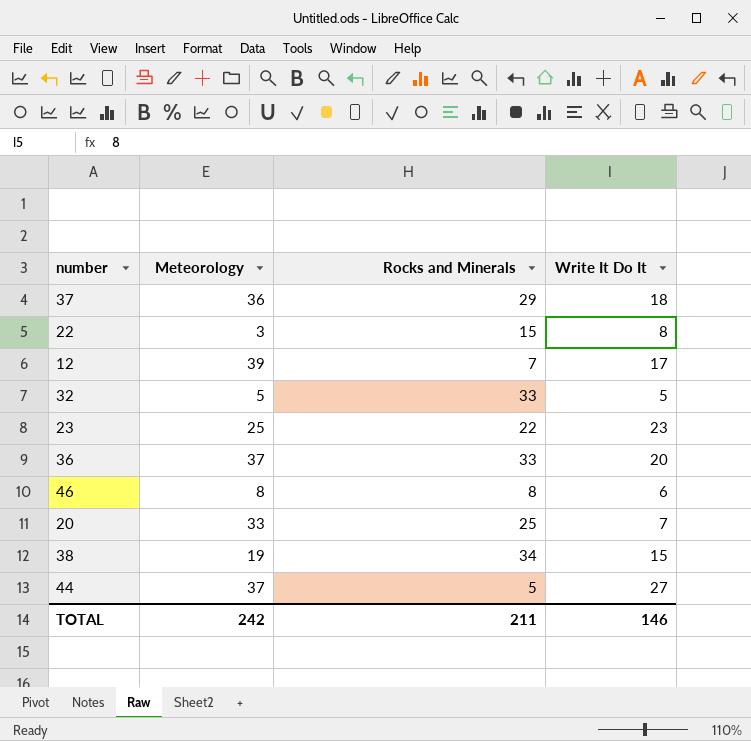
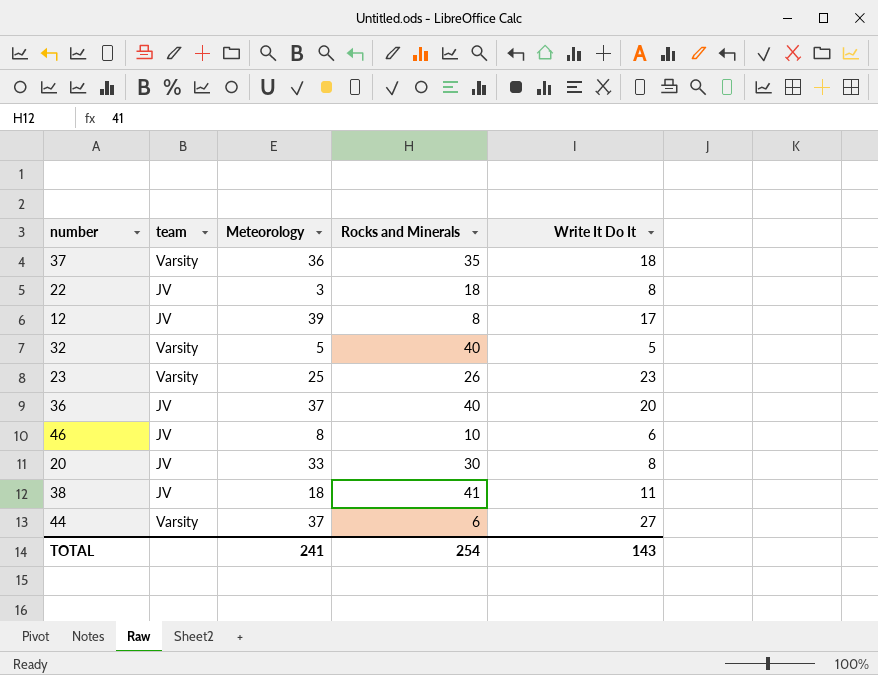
column team | position: none -> 2
37 | Rocks and Minerals: 29 -> 35
22 | Rocks and Minerals: 15 -> 18
12 | Rocks and Minerals: 7 -> 8
32 | Rocks and Minerals: 33 -> 40
23 | Rocks and Minerals: 22 -> 26
36 | Rocks and Minerals: 33 -> 40
46 | Rocks and Minerals: 8 -> 10
20 | Rocks and Minerals: 25 -> 30
20 | Write It Do It: 7 -> 8
38 | Meteorology: 19 -> 18
38 | Rocks and Minerals: 34 -> 41
38 | Write It Do It: 15 -> 11
44 | Rocks and Minerals: 5 -> 6
TOTAL | Meteorology: 242 -> 241
TOTAL | Rocks and Minerals: 211 -> 254
TOTAL | Write It Do It: 146 -> 143

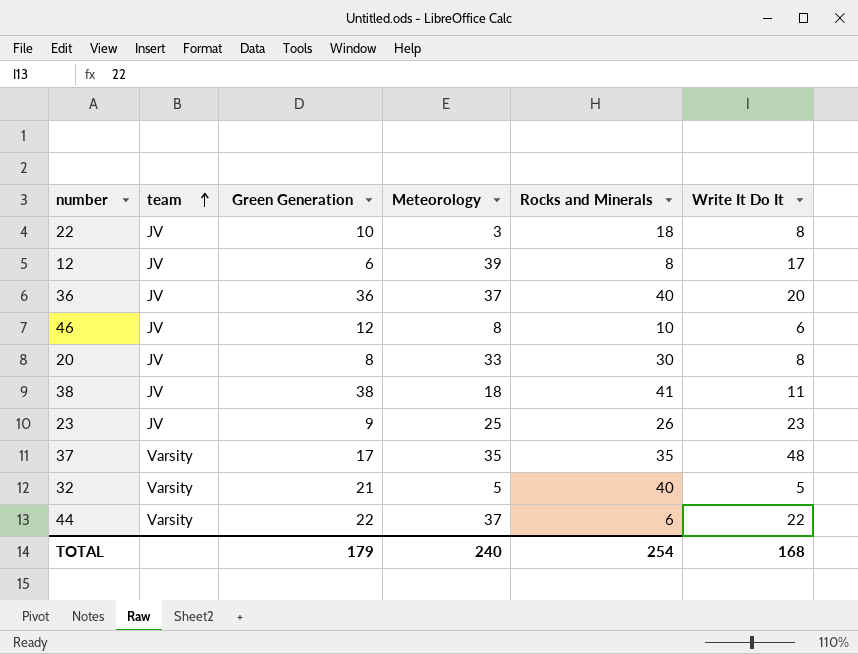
row order: none -> team ascending
column Green Generation | position: none -> 3
23 | team: Varsity -> JV
37 | Meteorology: 36 -> 35
37 | Write It Do It: 18 -> 48
44 | Write It Do It: 27 -> 22
TOTAL | Meteorology: 241 -> 240
TOTAL | Write It Do It: 143 -> 168

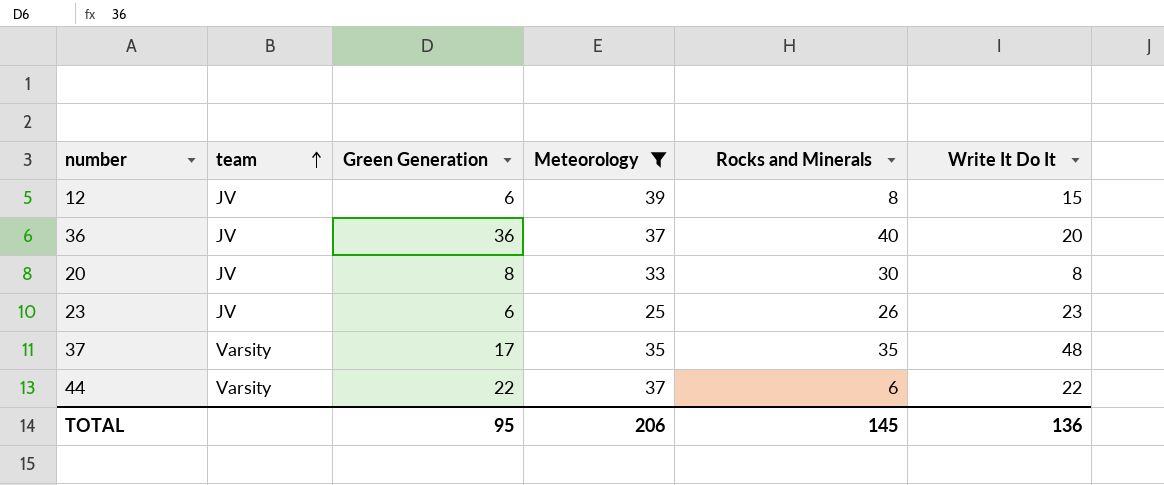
filter: none -> Meteorology >= 25
12 | Write It Do It: 17 -> 15
23 | Green Generation: 9 -> 6
TOTAL | Green Generation: 179 -> 95
TOTAL | Meteorology: 240 -> 206
TOTAL | Rocks and Minerals: 254 -> 145
TOTAL | Write It Do It: 168 -> 136

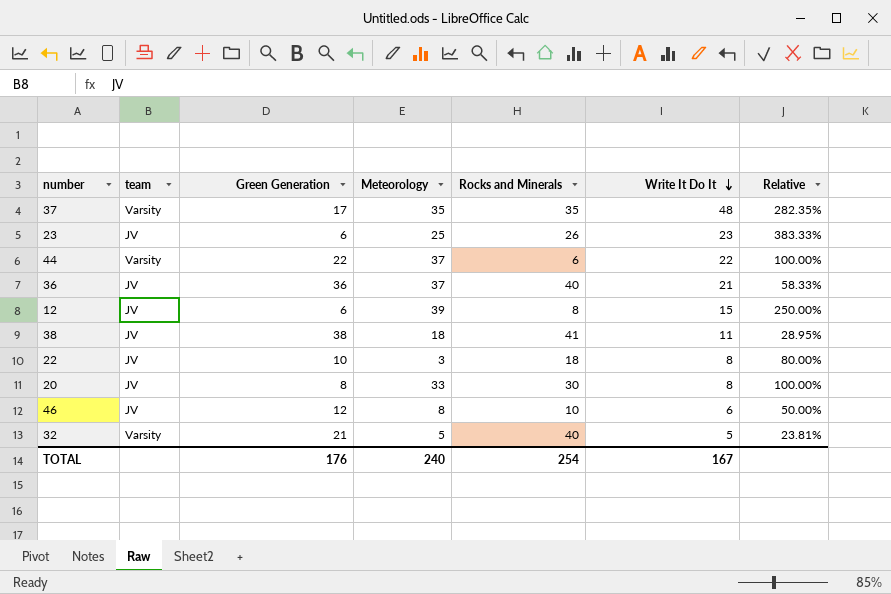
filter: Meteorology >= 25 -> none
row order: team ascending -> Write It Do It descending
column Relative | formula: none -> [Write It Do It] / [Green Generation]
36 | Write It Do It: 20 -> 21
TOTAL | Green Generation: 95 -> 176
TOTAL | Meteorology: 206 -> 240
TOTAL | Rocks and Minerals: 145 -> 254
TOTAL | Write It Do It: 136 -> 167

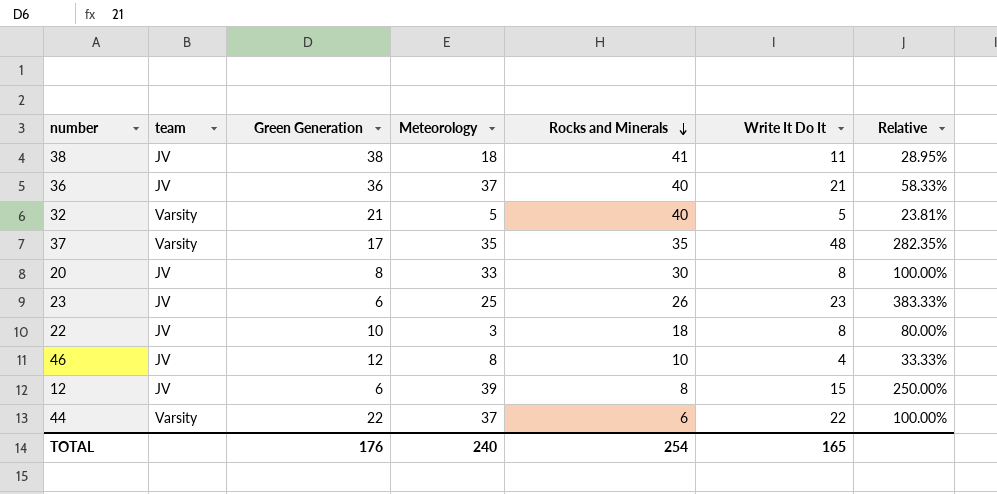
row order: Write It Do It descending -> Rocks and Minerals descending
46 | Write It Do It: 6 -> 4
46 | Relative: 50.00% -> 33.33%
TOTAL | Write It Do It: 167 -> 165

